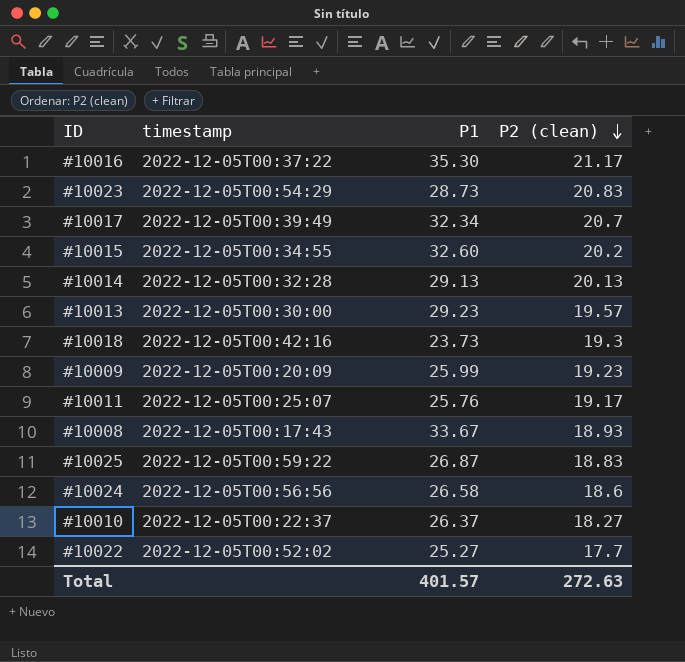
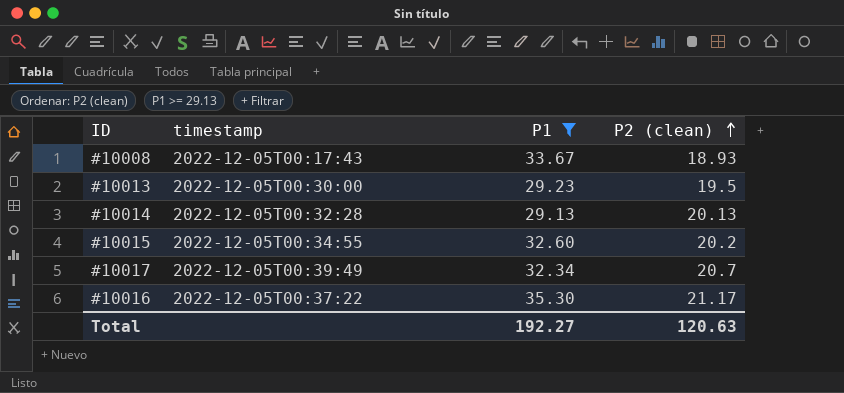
filter: none -> P1 >= 29.13
row order: P2 (clean) descending -> P2 (clean) ascending
#10013 | P2 (clean): 19.57 -> 19.5
Total | P1: 401.57 -> 192.27
Total | P2 (clean): 272.63 -> 120.63

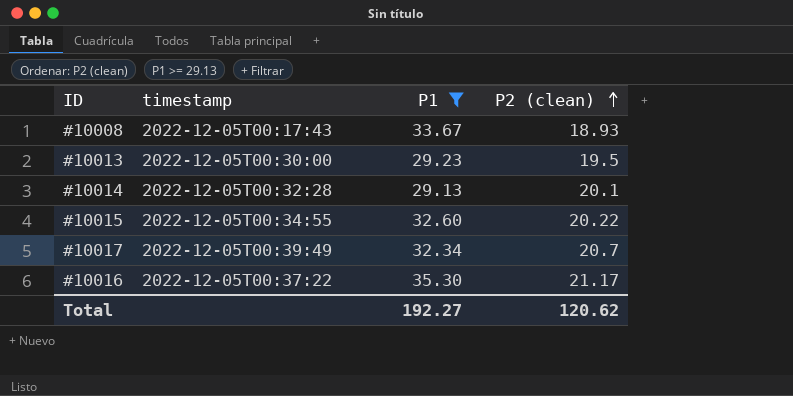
#10014 | P2 (clean): 20.13 -> 20.1
#10015 | P2 (clean): 20.2 -> 20.22
Total | P2 (clean): 120.63 -> 120.62

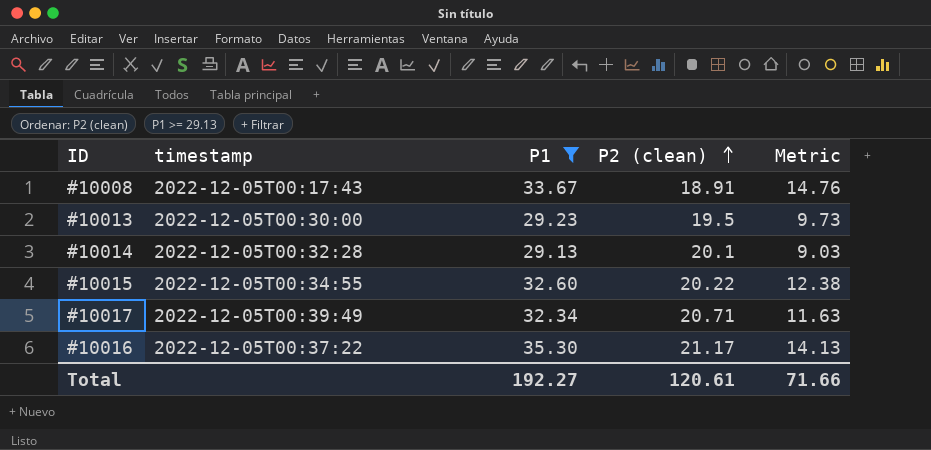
column Metric | formula: none -> [P1] - [P2 (clean)]
#10008 | P2 (clean): 18.93 -> 18.91
#10017 | P2 (clean): 20.7 -> 20.71
Total | P2 (clean): 120.62 -> 120.61

